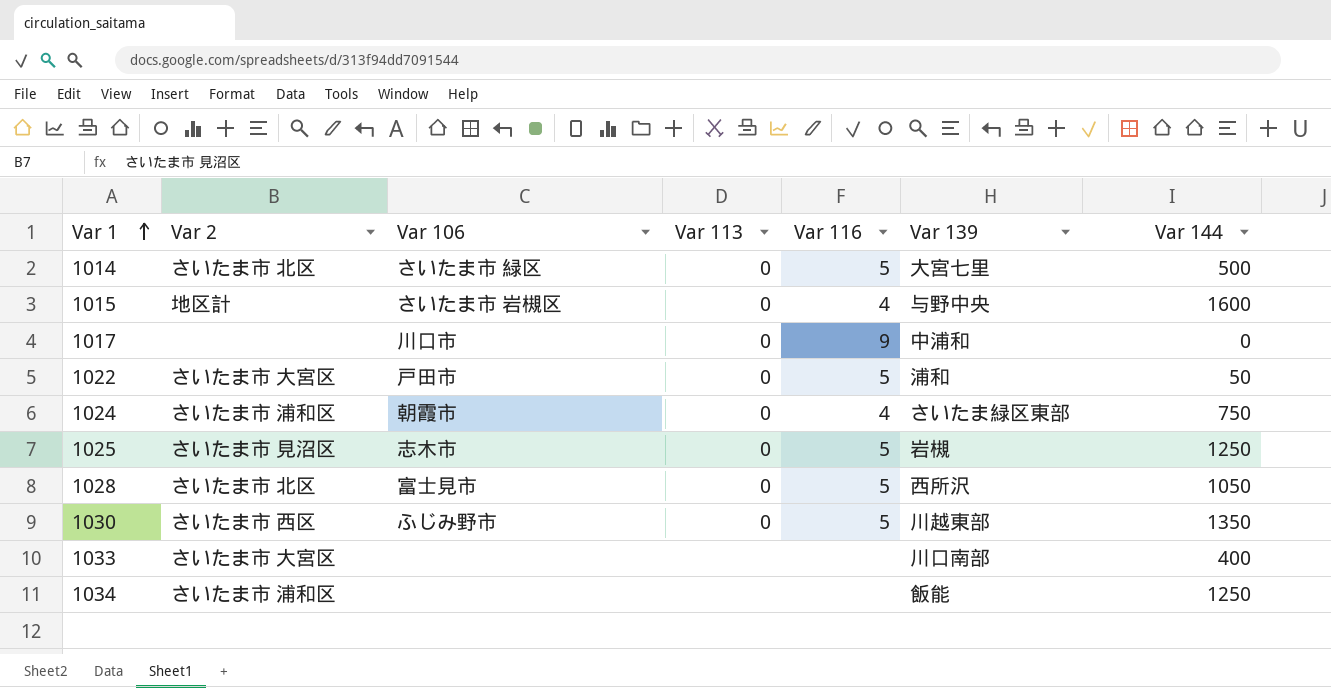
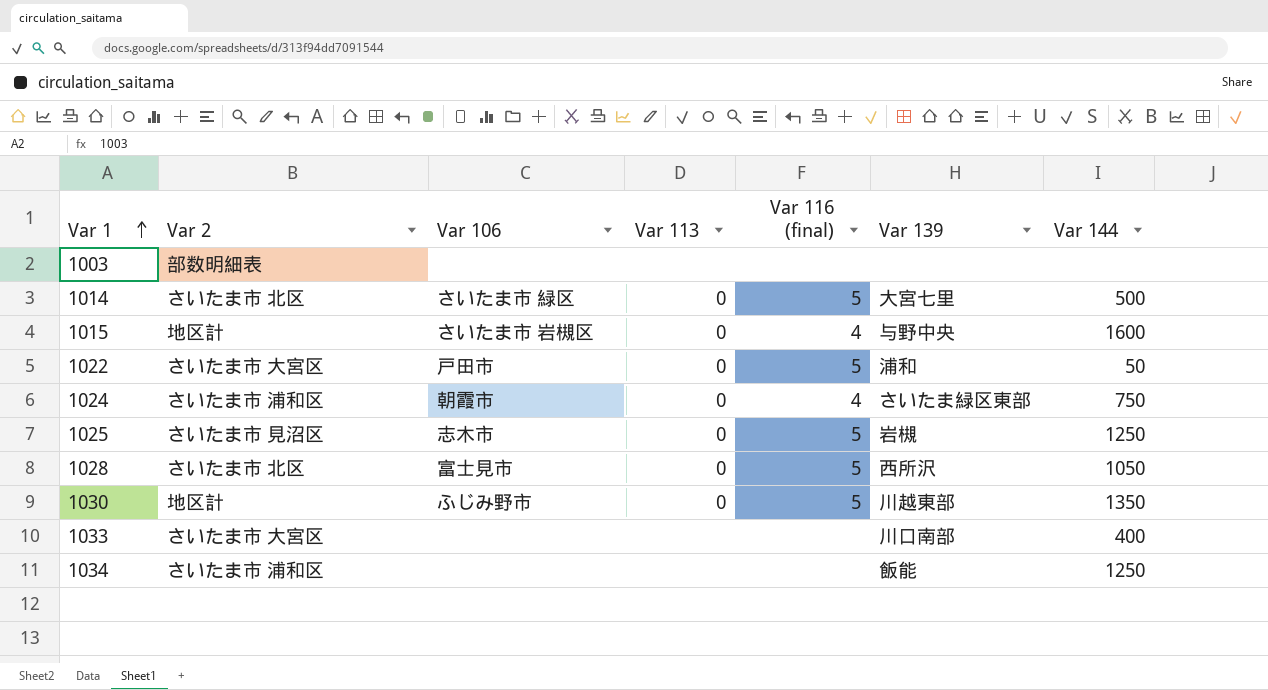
column name: Var 116 -> Var 116 (final)
row 1017: none | 川口市 | 0 | 9 | 中浦和 | 0 -> none
row 1003: none -> 部数明細表 | none | none | none | none | none
1030 | Var 2: さいたま市 西区 -> 地区計

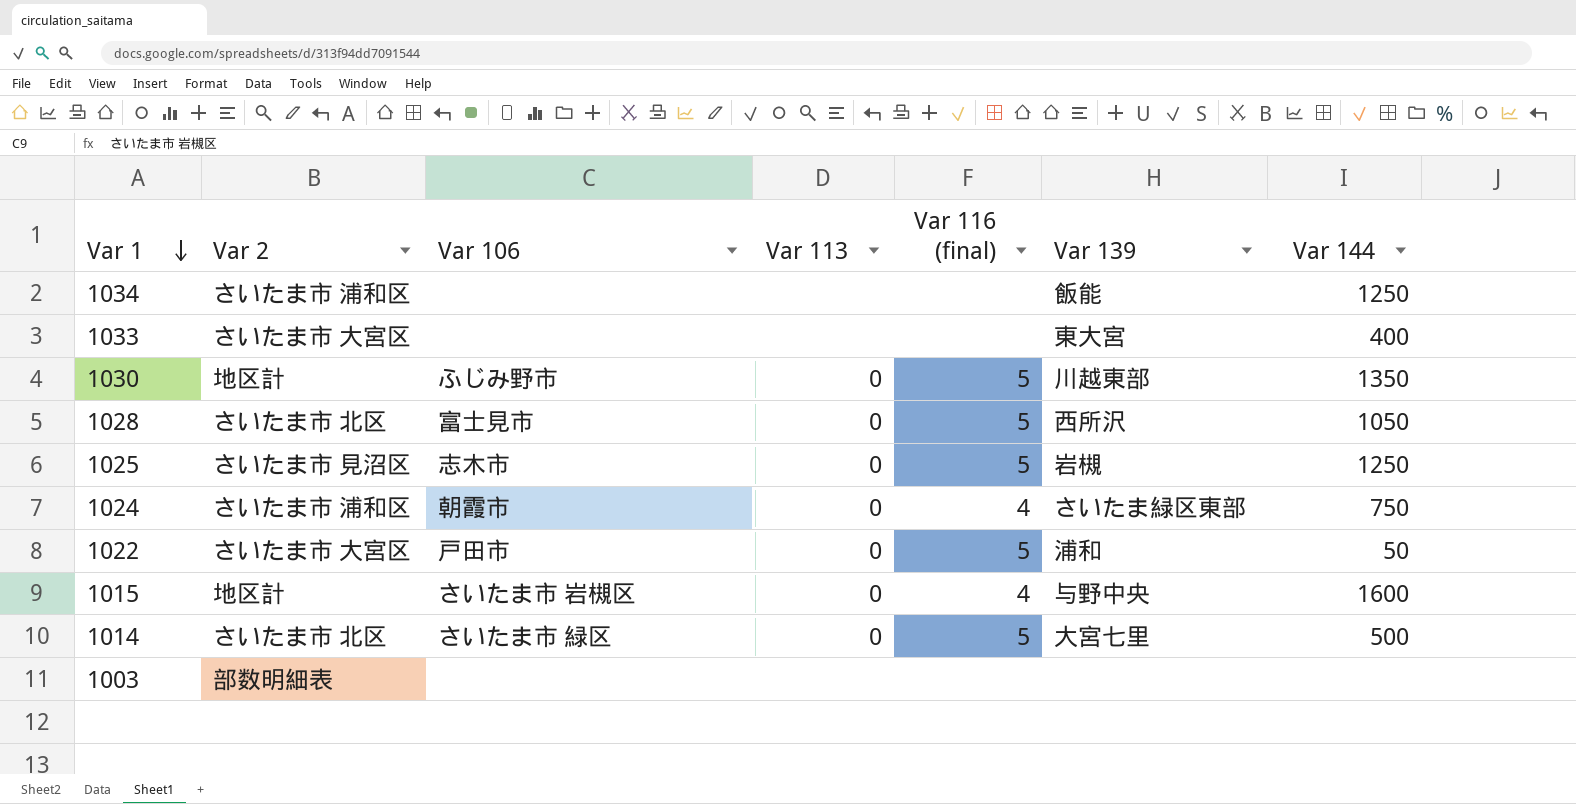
row order: Var 1 ascending -> Var 1 descending
1033 | Var 139: 川口南部 -> 東大宮

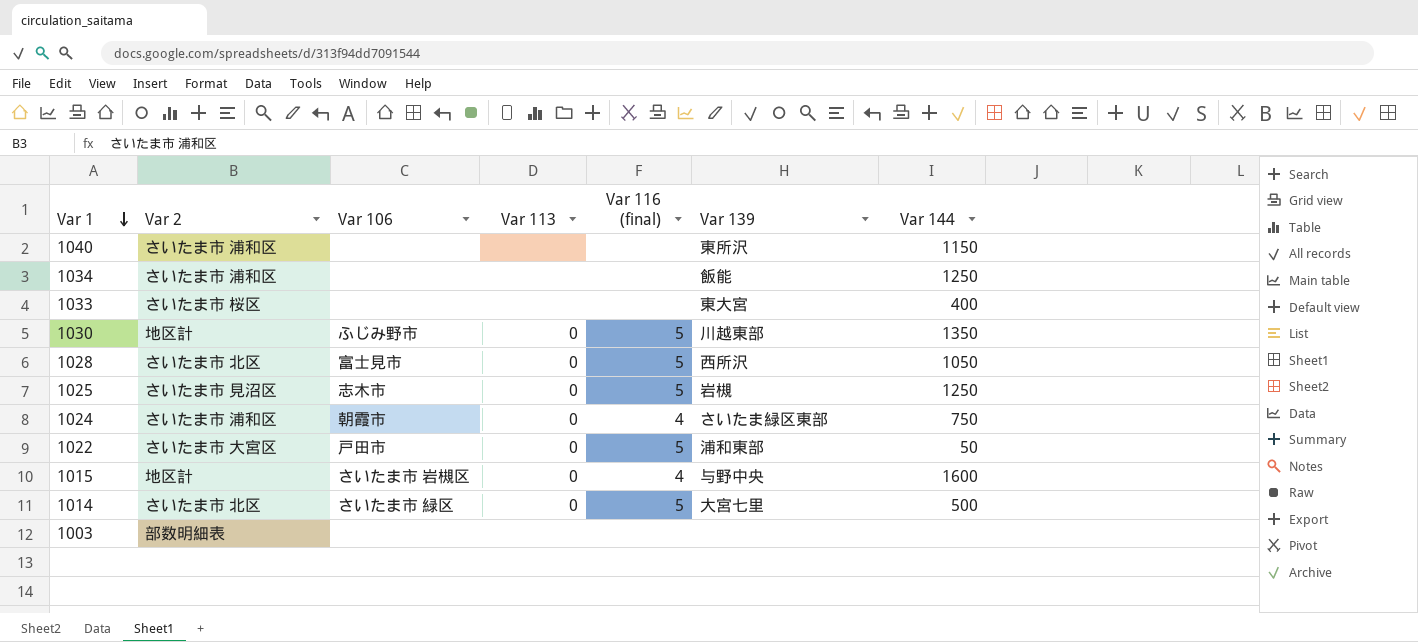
row 1040: none -> さいたま市 浦和区 | none | none | none | 東所沢 | 1150
1033 | Var 2: さいたま市 大宮区 -> さいたま市 桜区
1022 | Var 139: 浦和 -> 浦和東部

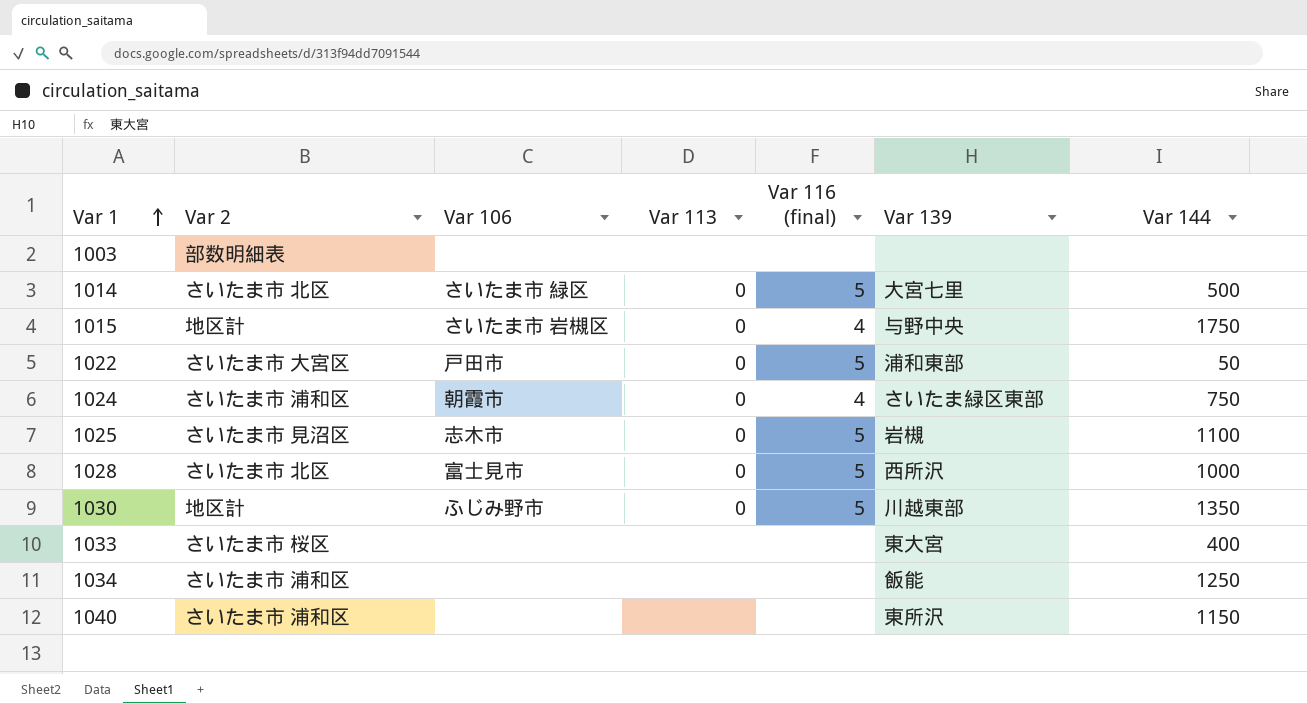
row order: Var 1 descending -> Var 1 ascending
1015 | Var 144: 1600 -> 1750
1025 | Var 144: 1250 -> 1100
1028 | Var 144: 1050 -> 1000

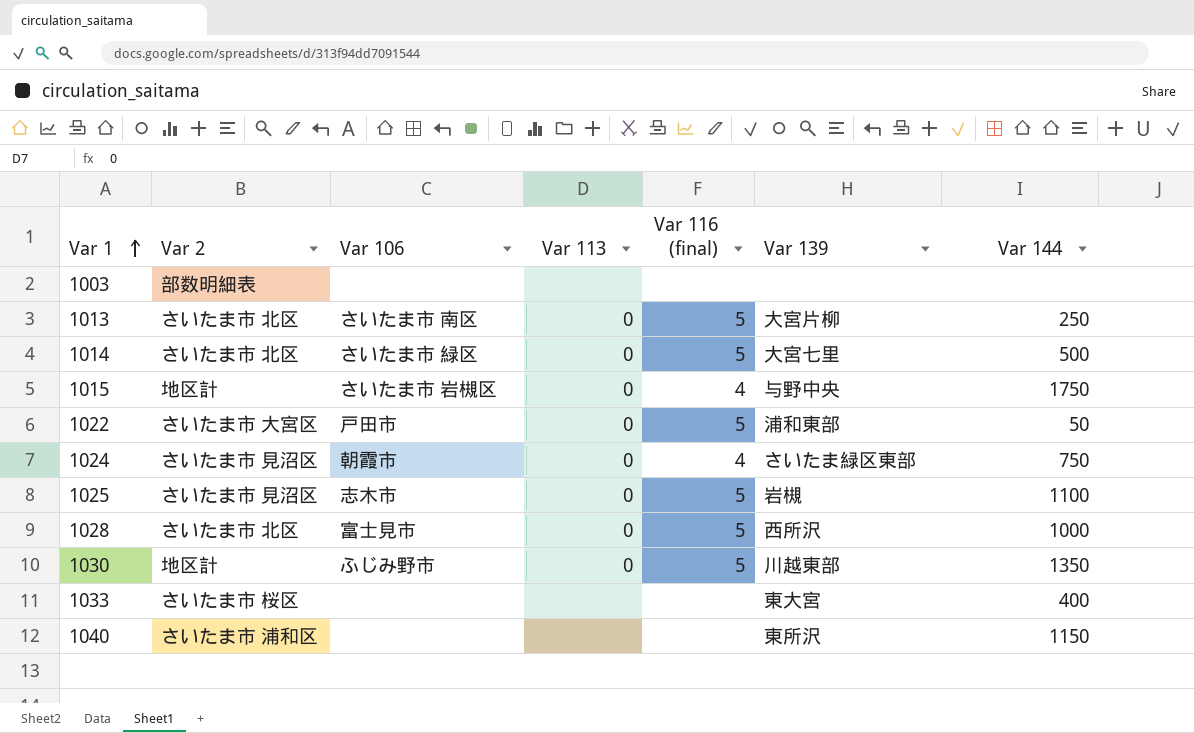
row 1034: さいたま市 浦和区 | none | none | none | 飯能 | 1250 -> none
row 1013: none -> さいたま市 北区 | さいたま市 南区 | 0 | 5 | 大宮片柳 | 250
1024 | Var 2: さいたま市 浦和区 -> さいたま市 見沼区

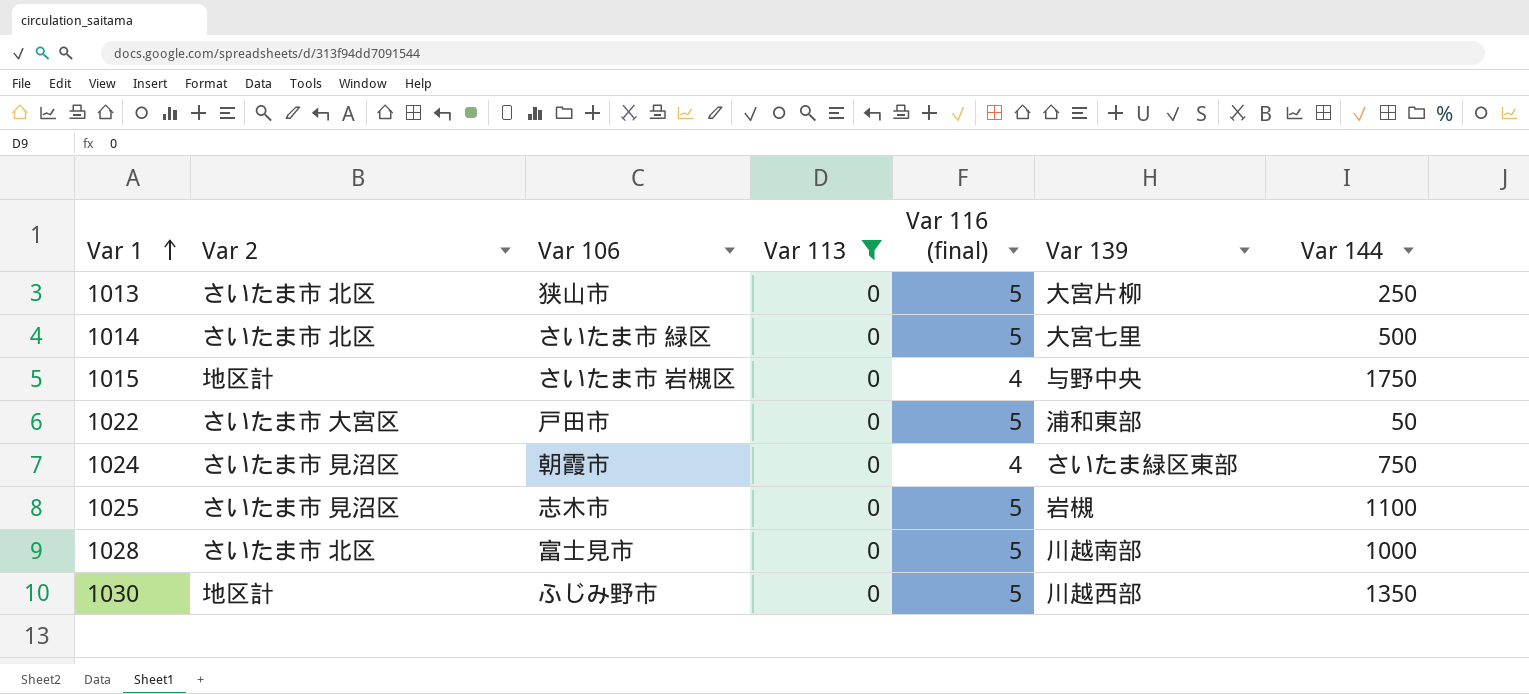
filter: none -> Var 113 = 0
1013 | Var 106: さいたま市 南区 -> 狭山市
1028 | Var 139: 西所沢 -> 川越南部
1030 | Var 139: 川越東部 -> 川越西部

